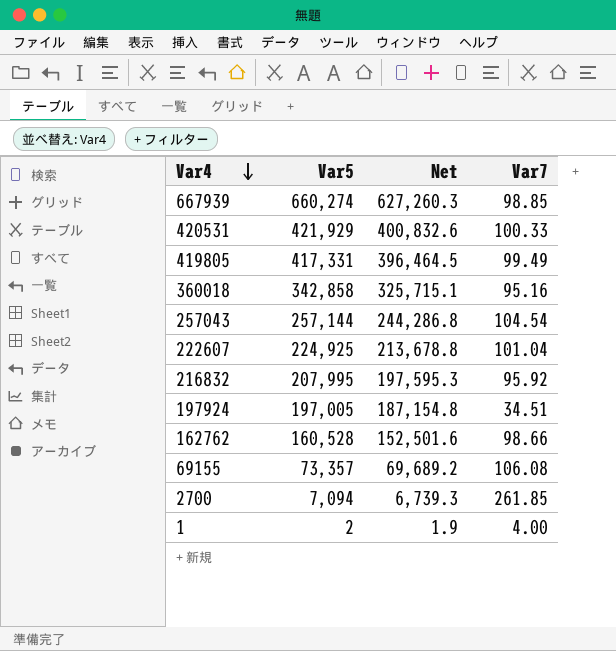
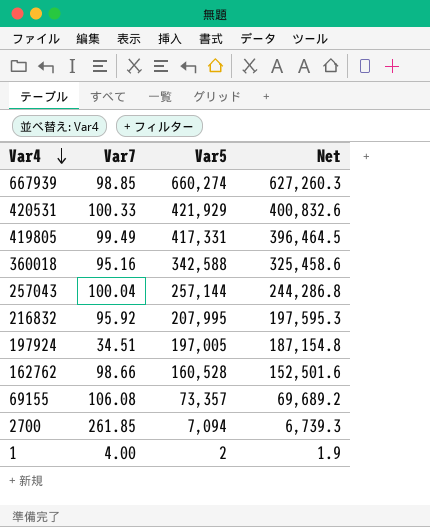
column Var7 | position: 4 -> 2
row 222607: 224,925 | 213,678.8 | 101.04 -> none
360018 | Var5: 342,858 -> 342,588
360018 | Net: 325,715.1 -> 325,458.6
257043 | Var7: 104.54 -> 100.04

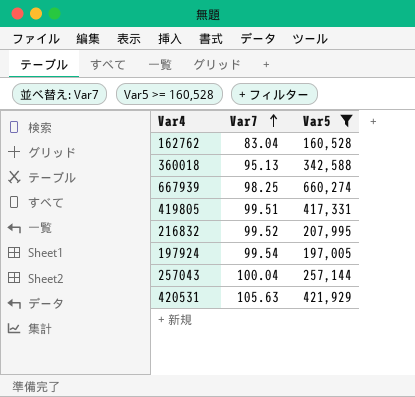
filter: none -> Var5 >= 160,528
row order: Var4 descending -> Var7 ascending
column Net | formula: [Var5] * 0.95 -> none
162762 | Var7: 98.66 -> 83.04
360018 | Var7: 95.16 -> 95.13
667939 | Var7: 98.85 -> 98.25
419805 | Var7: 99.49 -> 99.51
216832 | Var7: 95.92 -> 99.52
197924 | Var7: 34.51 -> 99.54
420531 | Var7: 100.33 -> 105.63

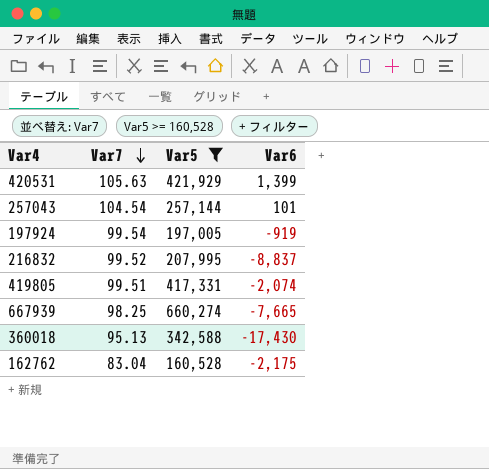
row order: Var7 ascending -> Var7 descending
column Var6 | position: none -> 4
257043 | Var7: 100.04 -> 104.54

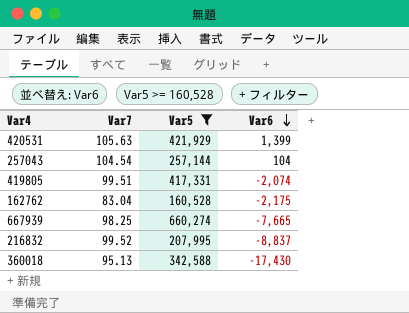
row order: Var7 descending -> Var6 descending
row 197924: 99.54 | 197,005 | -919 -> none
257043 | Var6: 101 -> 104

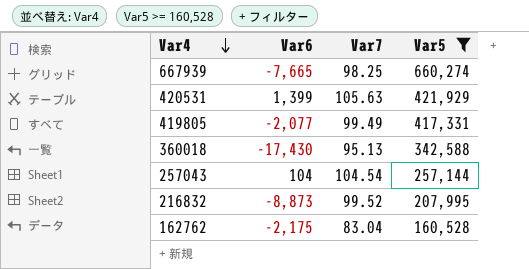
row order: Var6 descending -> Var4 descending
column Var6 | position: 4 -> 2
419805 | Var6: -2,074 -> -2,077
419805 | Var7: 99.51 -> 99.49
216832 | Var6: -8,837 -> -8,873

